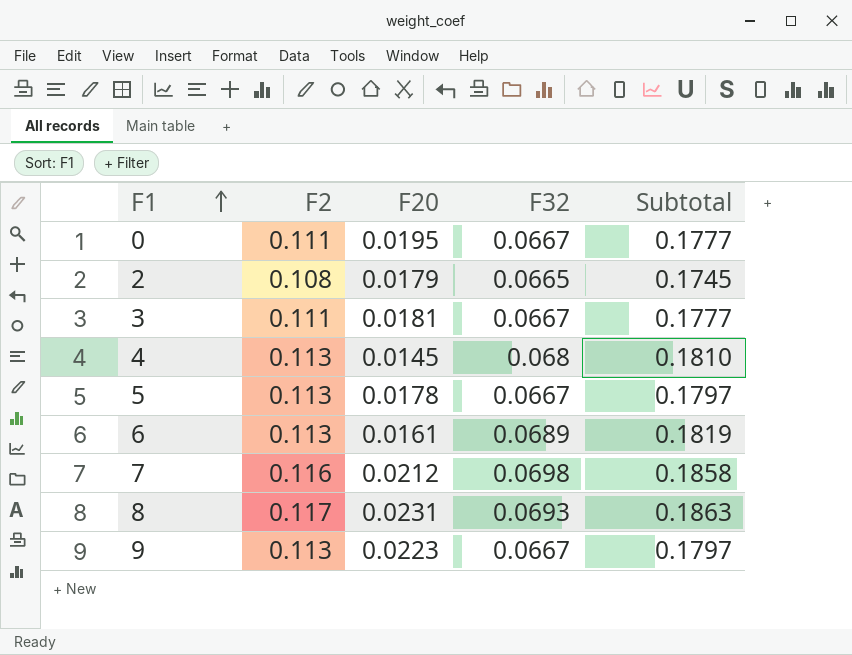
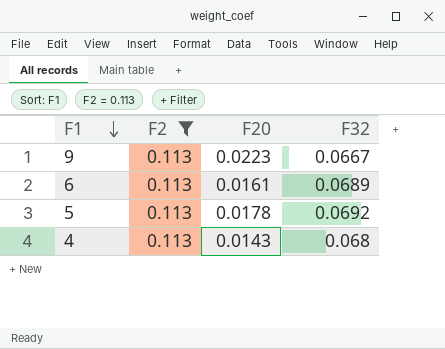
filter: none -> F2 = 0.113
row order: F1 ascending -> F1 descending
column Subtotal | formula: [F2] + [F32] -> none
5 | F32: 0.0667 -> 0.0692
4 | F20: 0.0145 -> 0.0143

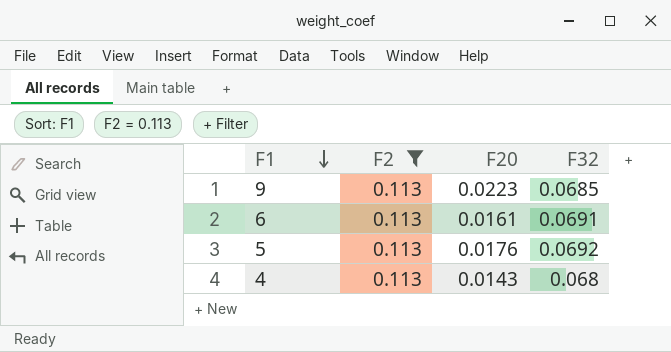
9 | F32: 0.0667 -> 0.0685
6 | F32: 0.0689 -> 0.0691
5 | F20: 0.0178 -> 0.0176

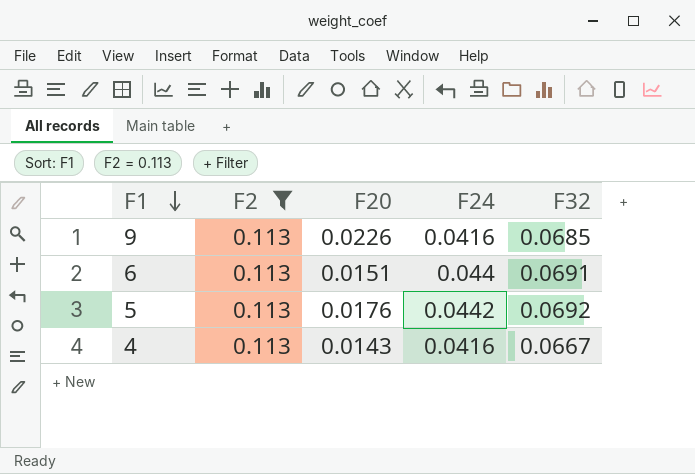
column F24 | position: none -> 4
9 | F20: 0.0223 -> 0.0226
6 | F20: 0.0161 -> 0.0151
4 | F32: 0.068 -> 0.0667

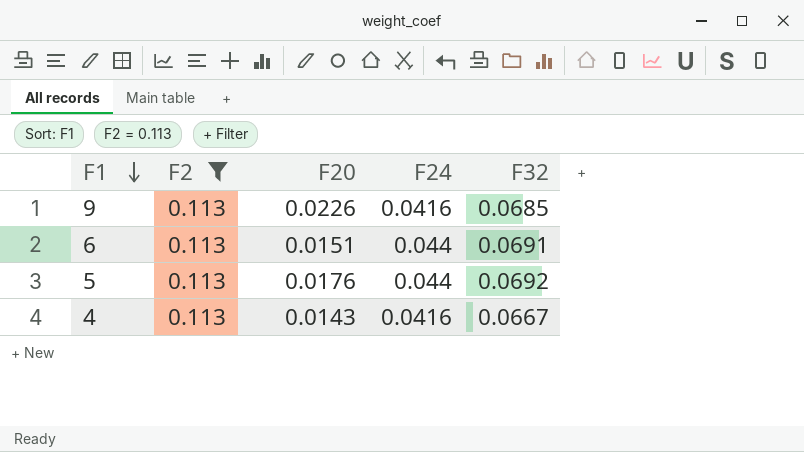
5 | F24: 0.0442 -> 0.044

